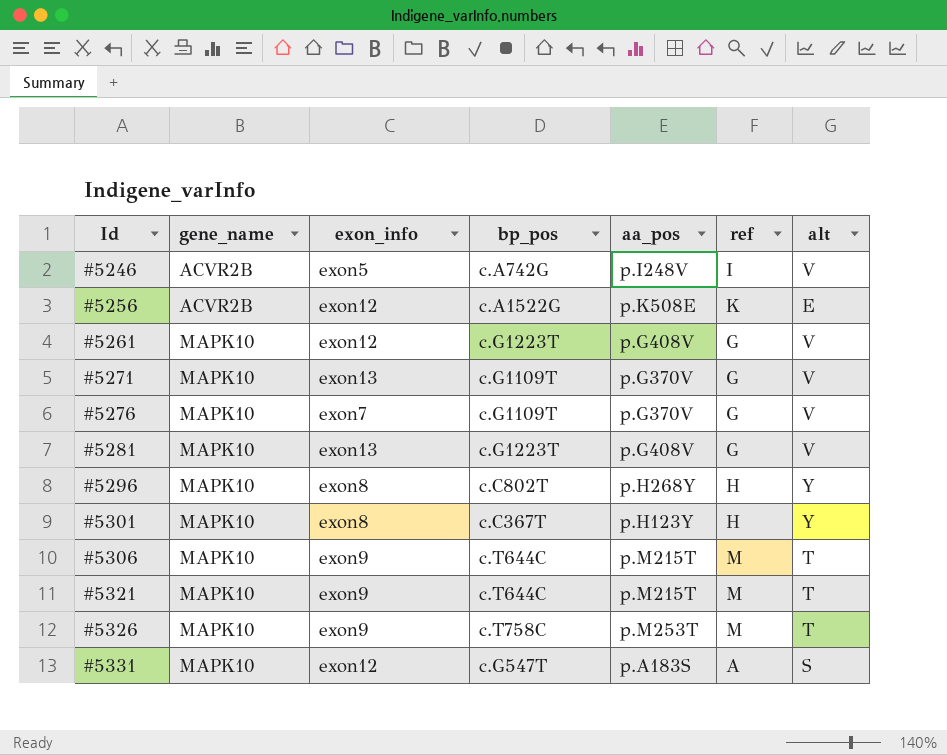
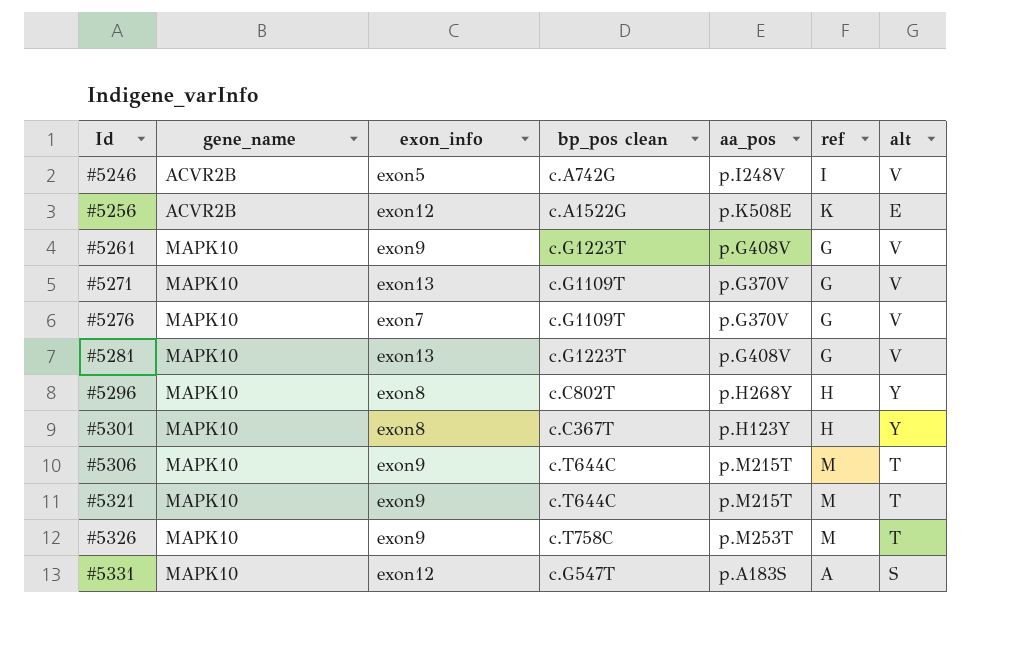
column name: bp_pos -> bp_pos clean
#5261 | exon_info: exon12 -> exon9

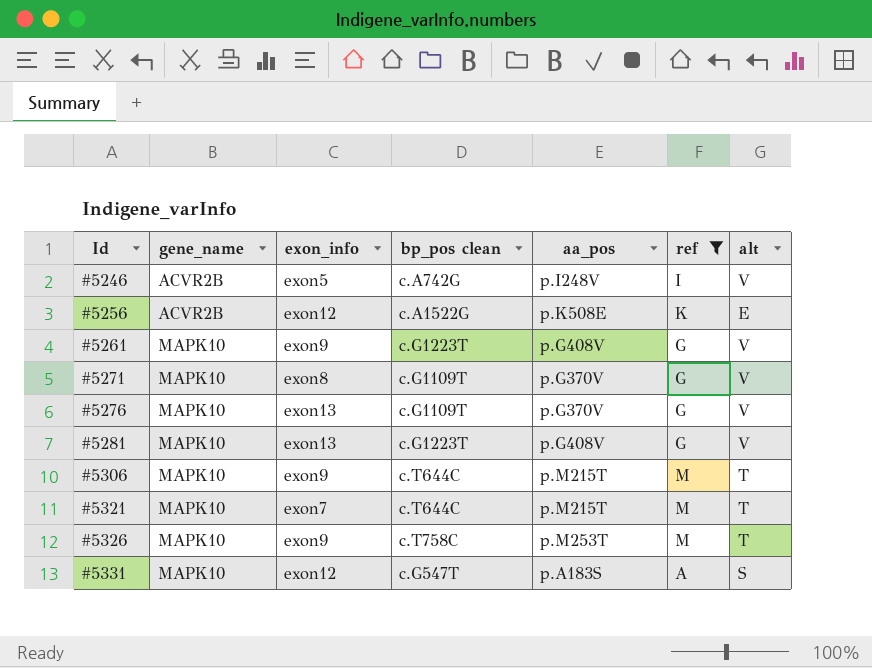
filter: none -> ref != H
#5271 | exon_info: exon13 -> exon8
#5276 | exon_info: exon7 -> exon13
#5321 | exon_info: exon9 -> exon7

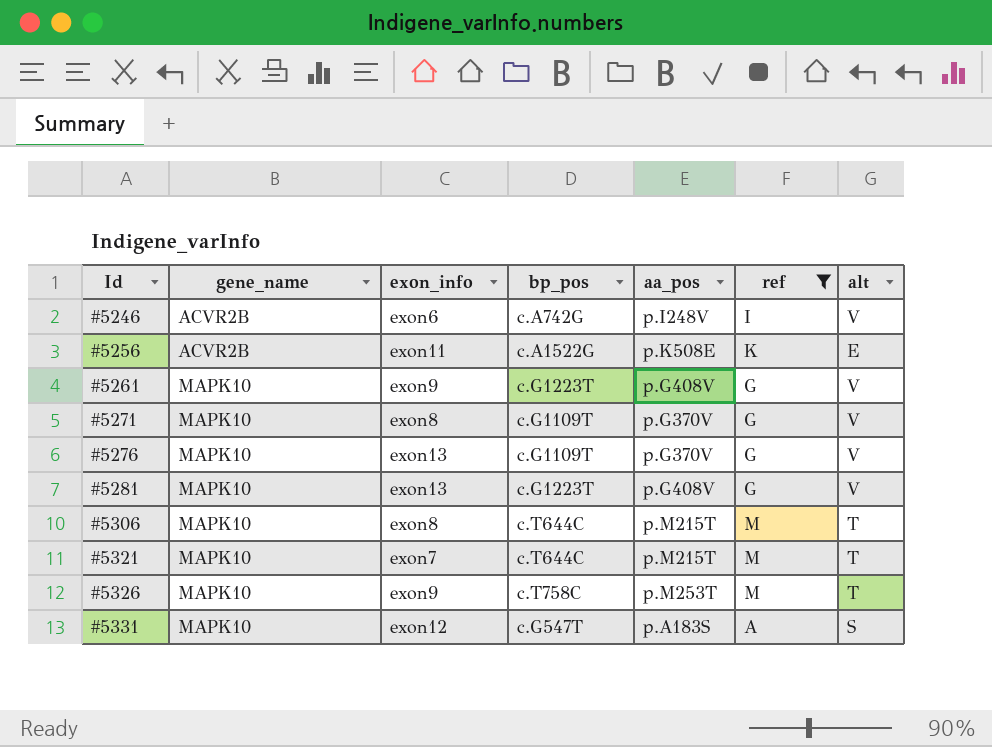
column name: bp_pos clean -> bp_pos
#5246 | exon_info: exon5 -> exon6
#5256 | exon_info: exon12 -> exon11
#5306 | exon_info: exon9 -> exon8

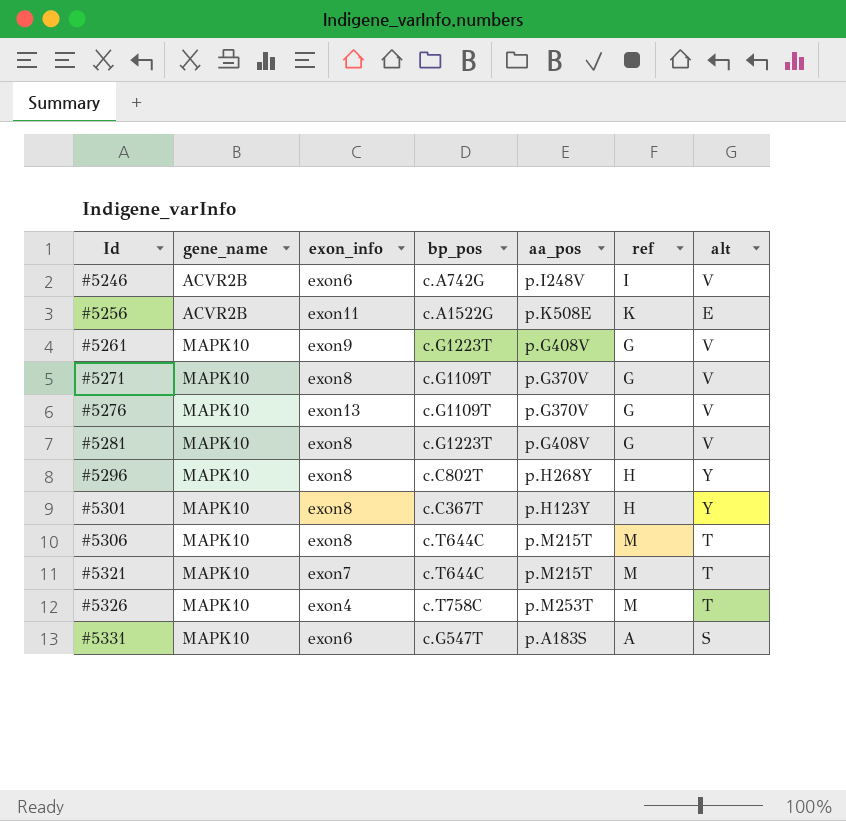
filter: ref != H -> none
#5281 | exon_info: exon13 -> exon8
#5326 | exon_info: exon9 -> exon4
#5331 | exon_info: exon12 -> exon6

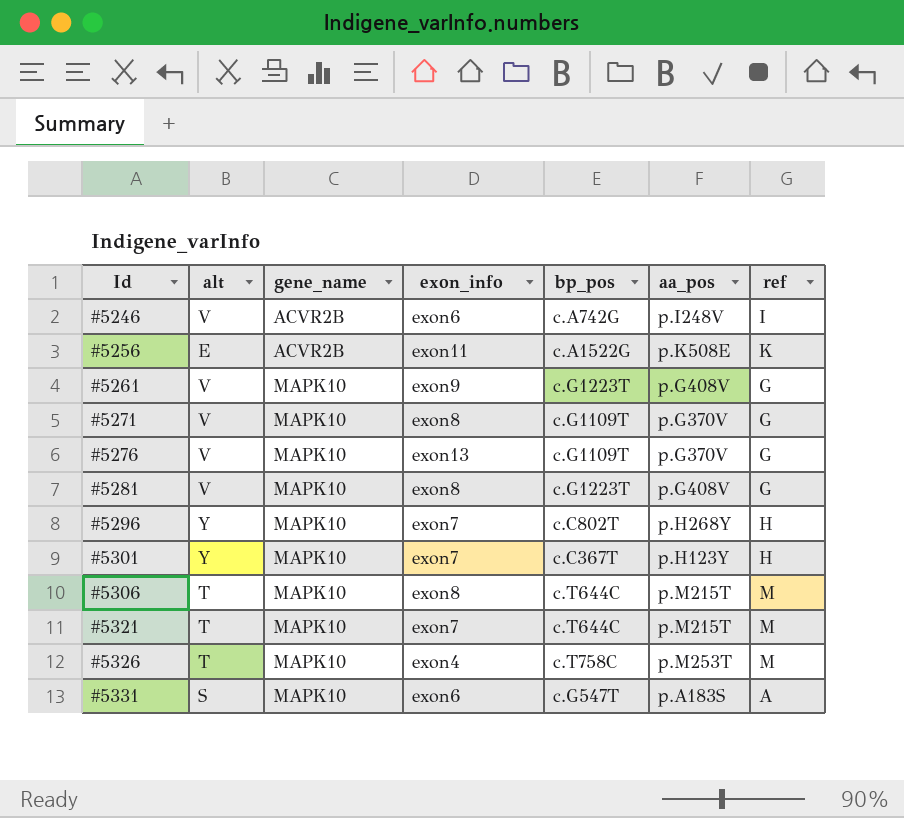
column alt | position: 7 -> 2
#5296 | exon_info: exon8 -> exon7
#5301 | exon_info: exon8 -> exon7

